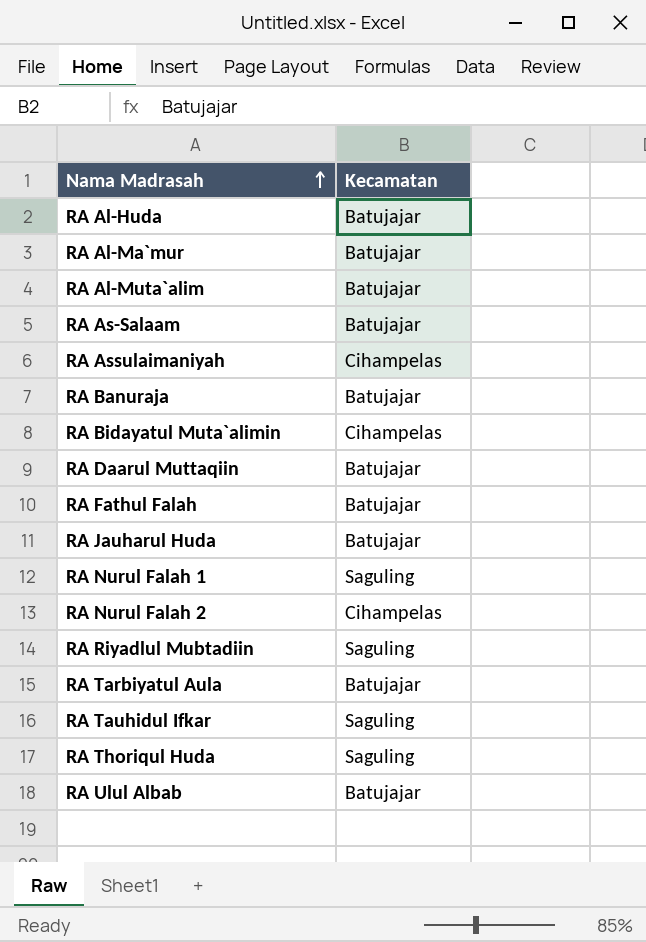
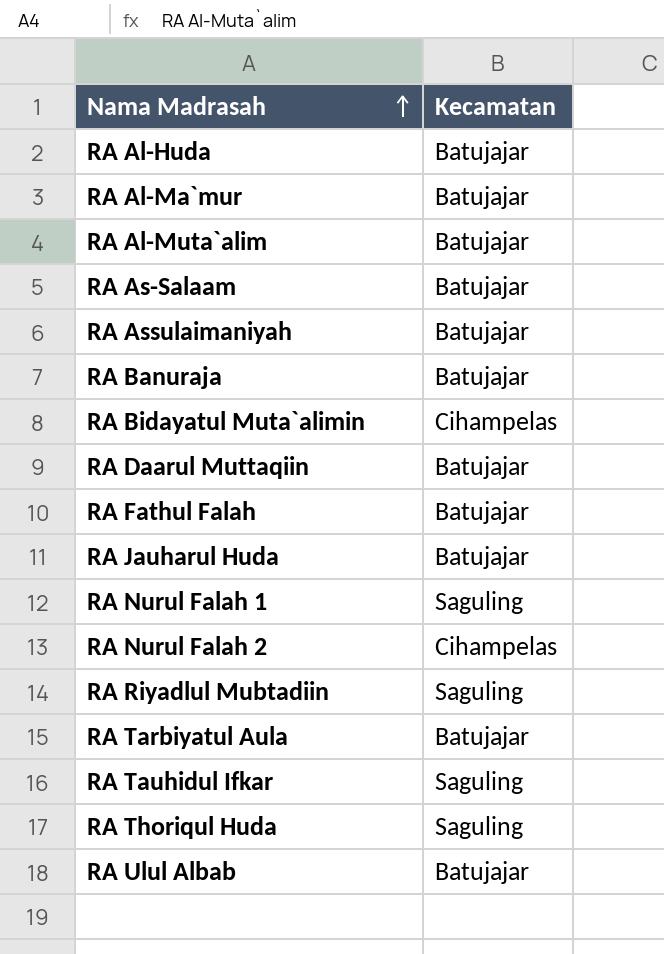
RA Assulaimaniyah | Kecamatan: Cihampelas -> Batujajar

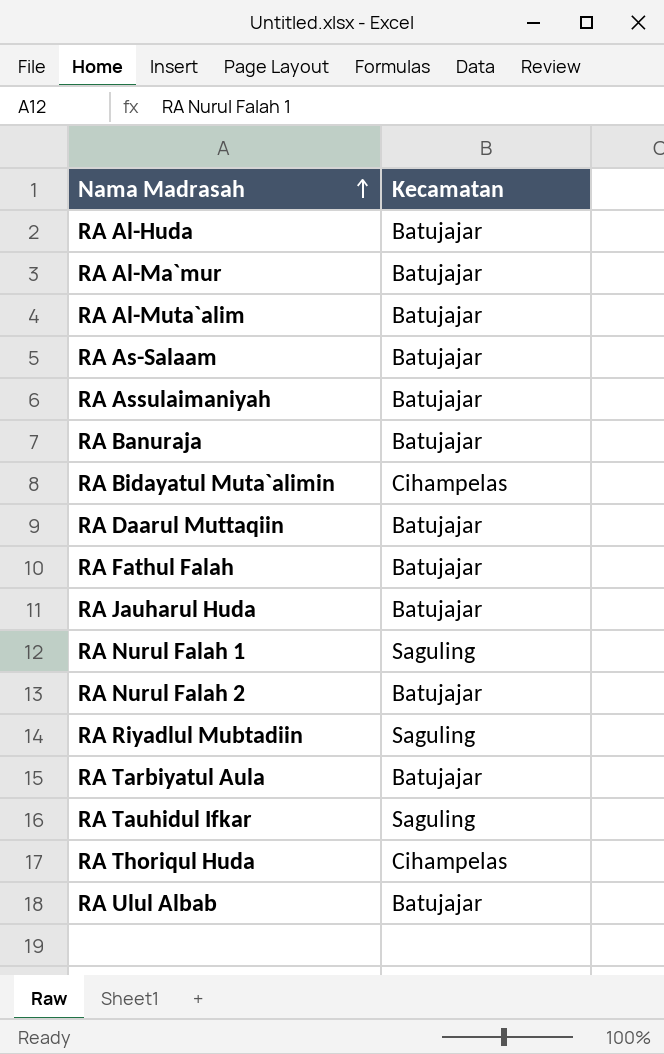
RA Nurul Falah 2 | Kecamatan: Cihampelas -> Batujajar
RA Thoriqul Huda | Kecamatan: Saguling -> Cihampelas

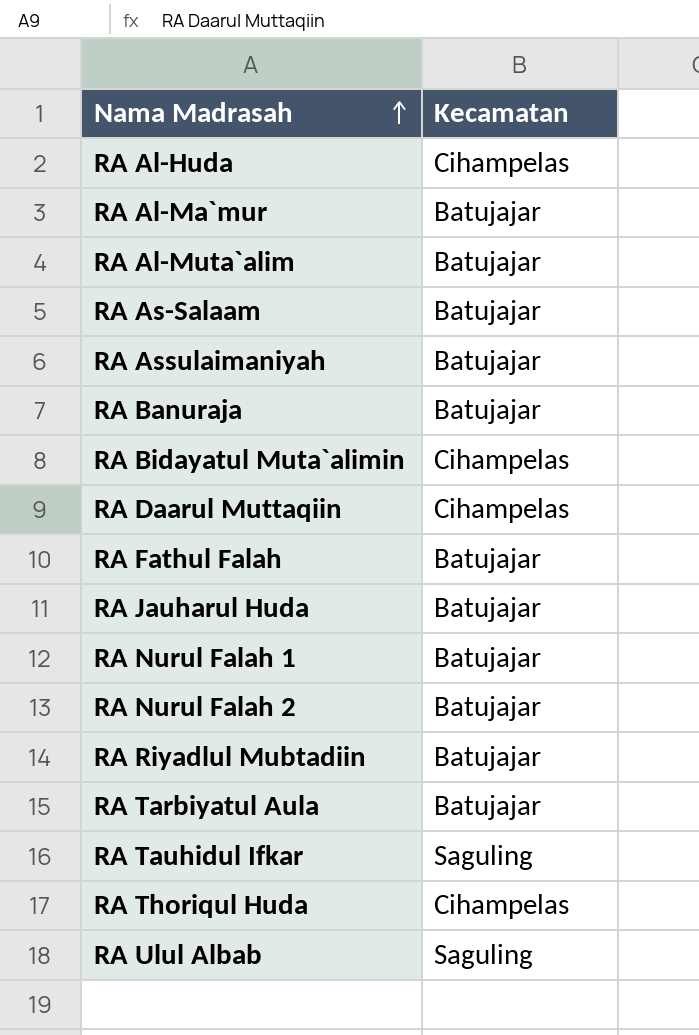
RA Al-Huda | Kecamatan: Batujajar -> Cihampelas
RA Daarul Muttaqiin | Kecamatan: Batujajar -> Cihampelas
RA Nurul Falah 1 | Kecamatan: Saguling -> Batujajar
RA Riyadlul Mubtadiin | Kecamatan: Saguling -> Batujajar
RA Ulul Albab | Kecamatan: Batujajar -> Saguling

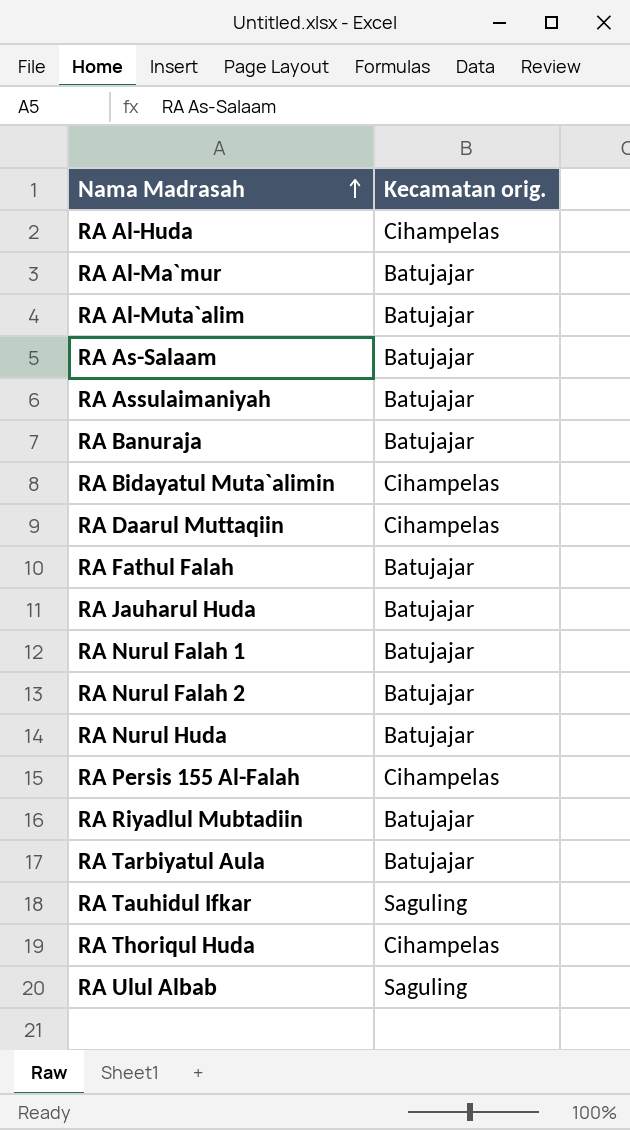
column name: Kecamatan -> Kecamatan orig.
row RA Nurul Huda: none -> Batujajar
row RA Persis 155 Al-Falah: none -> Cihampelas

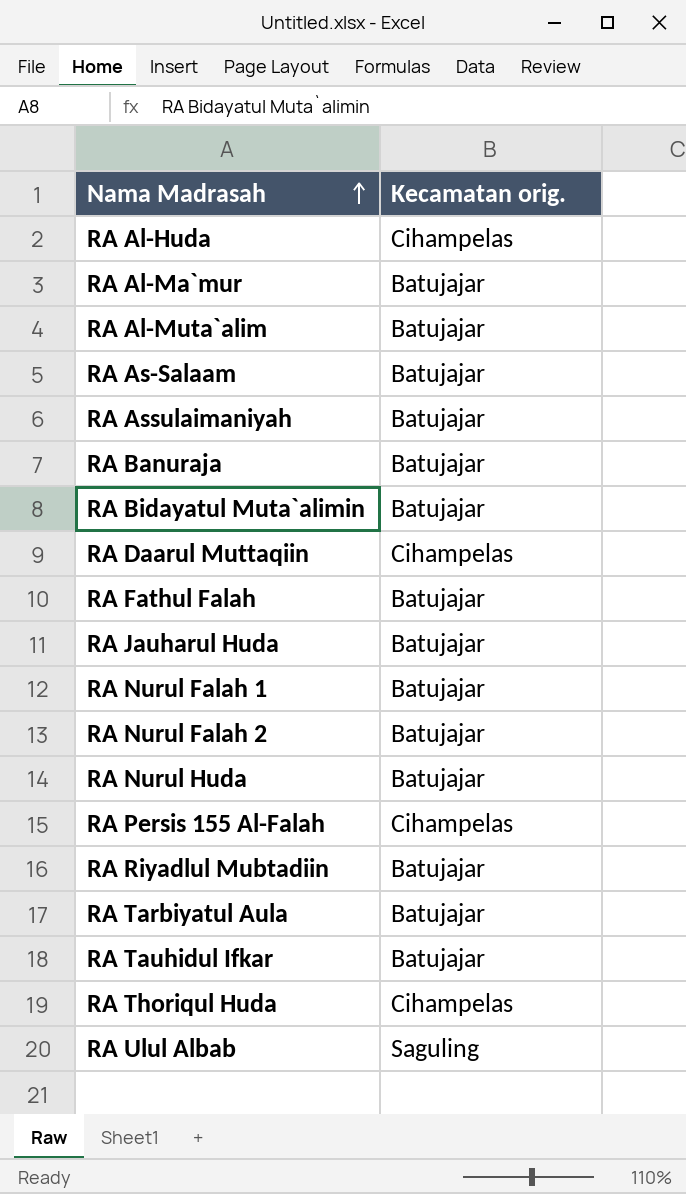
RA Bidayatul Muta`alimin | Kecamatan orig.: Cihampelas -> Batujajar
RA Tauhidul Ifkar | Kecamatan orig.: Saguling -> Batujajar

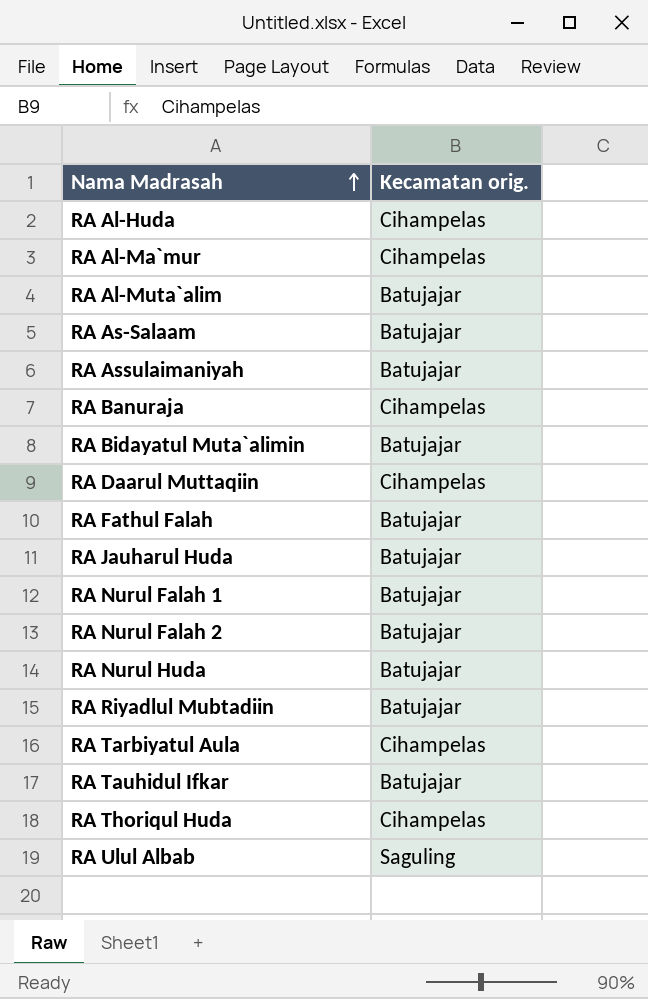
row RA Persis 155 Al-Falah: Cihampelas -> none
RA Al-Ma`mur | Kecamatan orig.: Batujajar -> Cihampelas
RA Banuraja | Kecamatan orig.: Batujajar -> Cihampelas
RA Tarbiyatul Aula | Kecamatan orig.: Batujajar -> Cihampelas

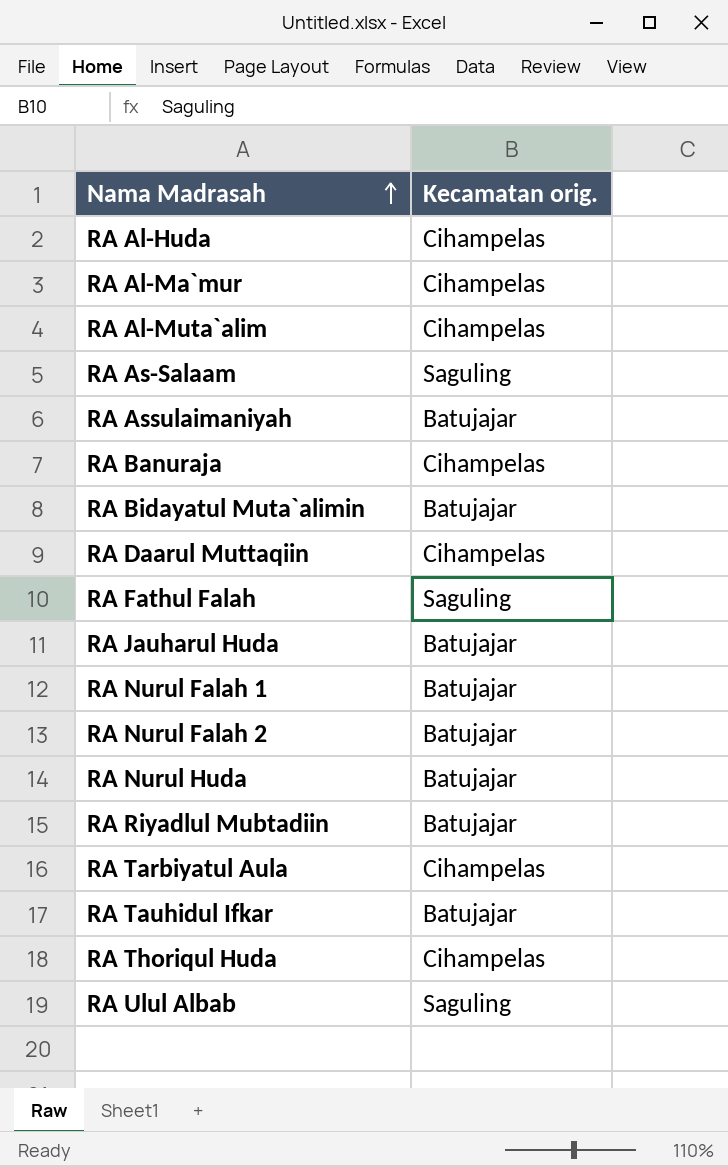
RA Al-Muta`alim | Kecamatan orig.: Batujajar -> Cihampelas
RA As-Salaam | Kecamatan orig.: Batujajar -> Saguling
RA Fathul Falah | Kecamatan orig.: Batujajar -> Saguling

